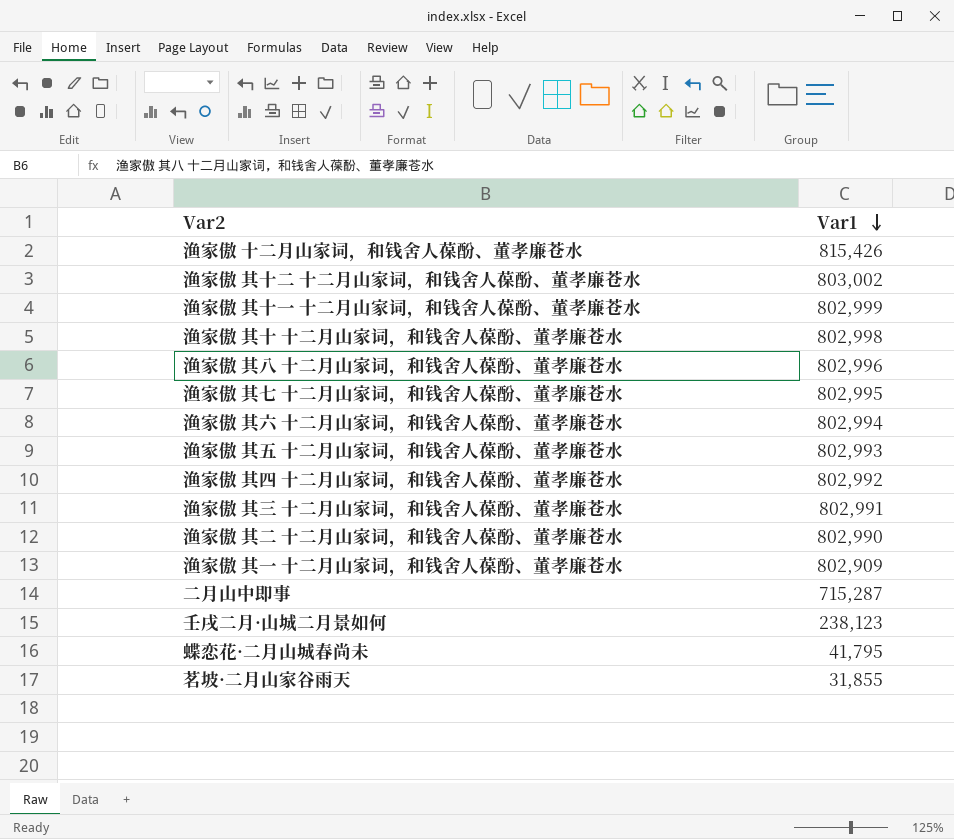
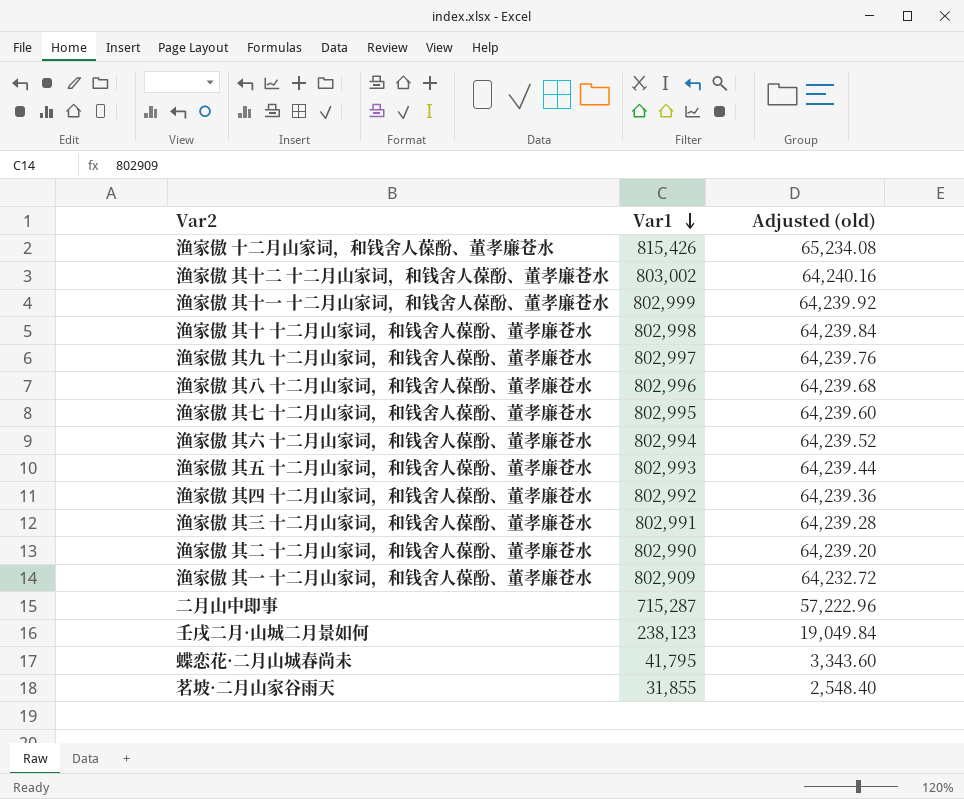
column Adjusted (old) | formula: none -> [Var1] * 0.08
row 渔家傲 其九 十二月山家词，和钱舍人葆酚、董孝廉苍水: none -> 802,997 | 64,239.76

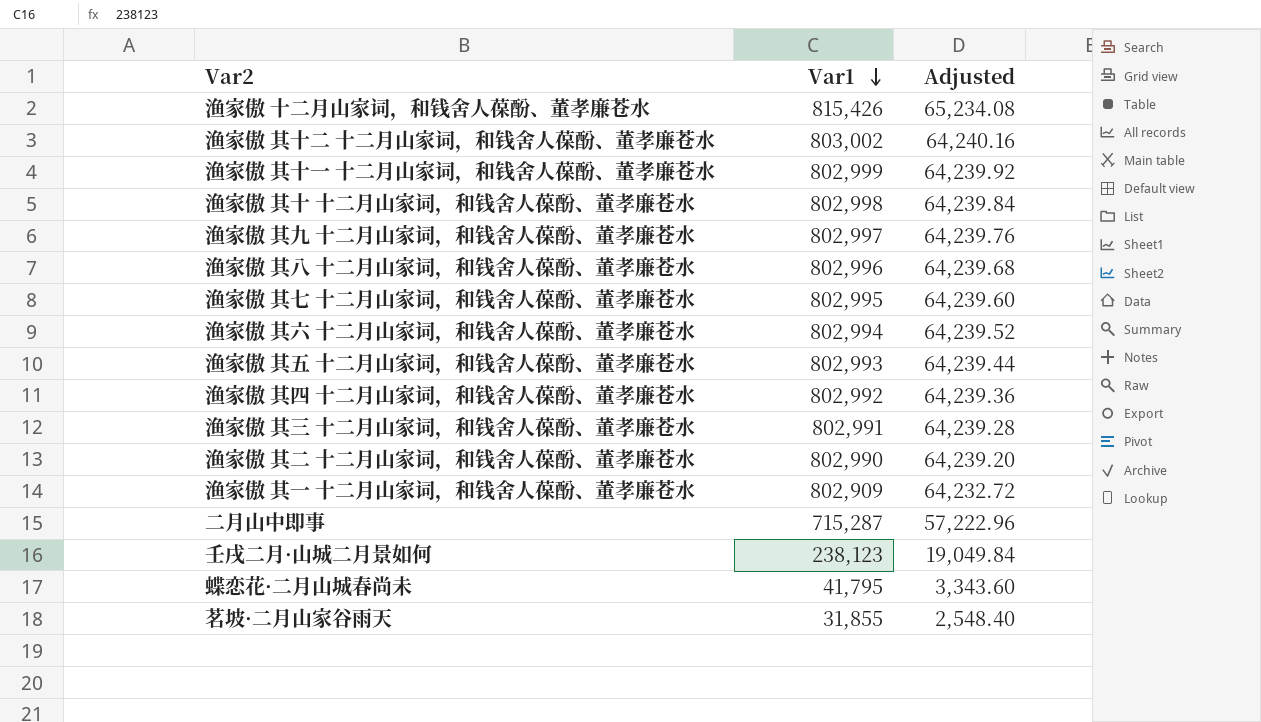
column name: Adjusted (old) -> Adjusted

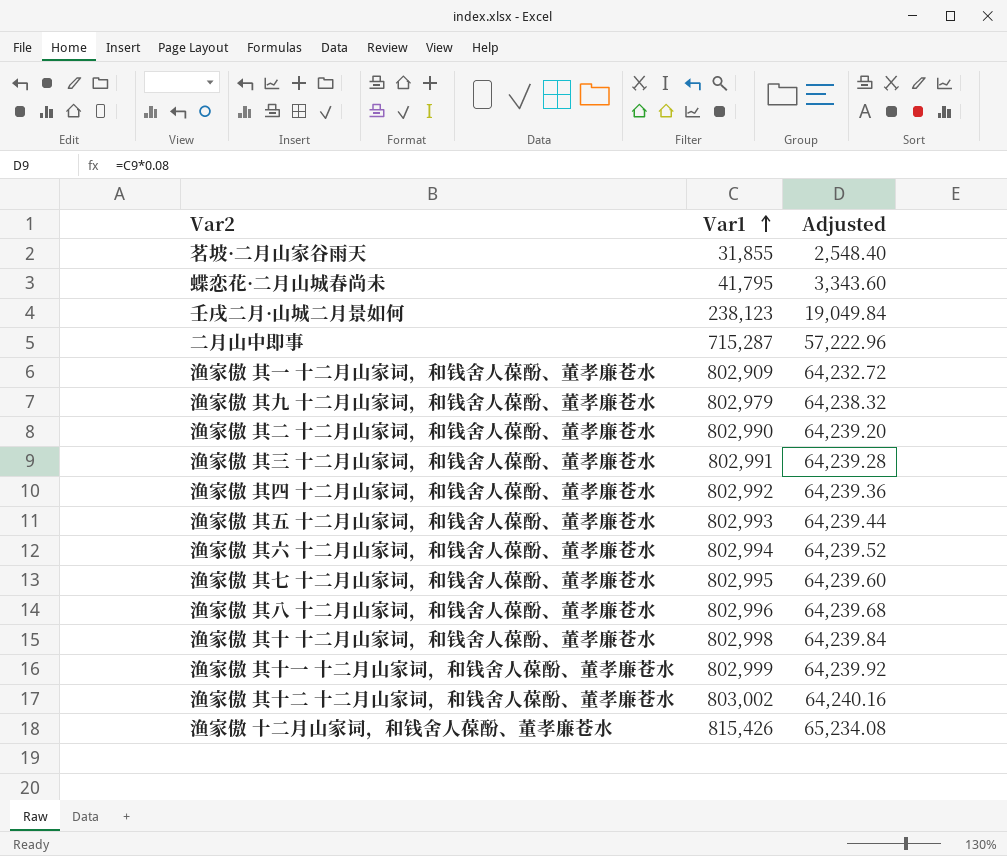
row order: Var1 descending -> Var1 ascending
渔家傲 其九 十二月山家词，和钱舍人葆酚、董孝廉苍水 | Var1: 802,997 -> 802,979
渔家傲 其九 十二月山家词，和钱舍人葆酚、董孝廉苍水 | Adjusted: 64,239.76 -> 64,238.32

